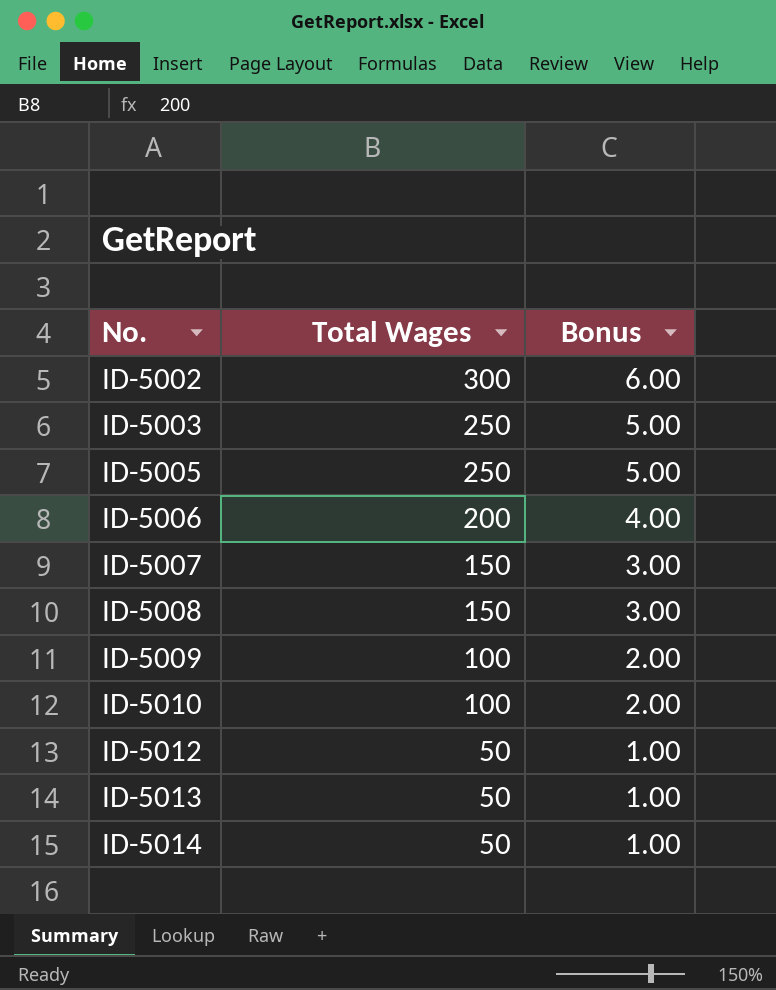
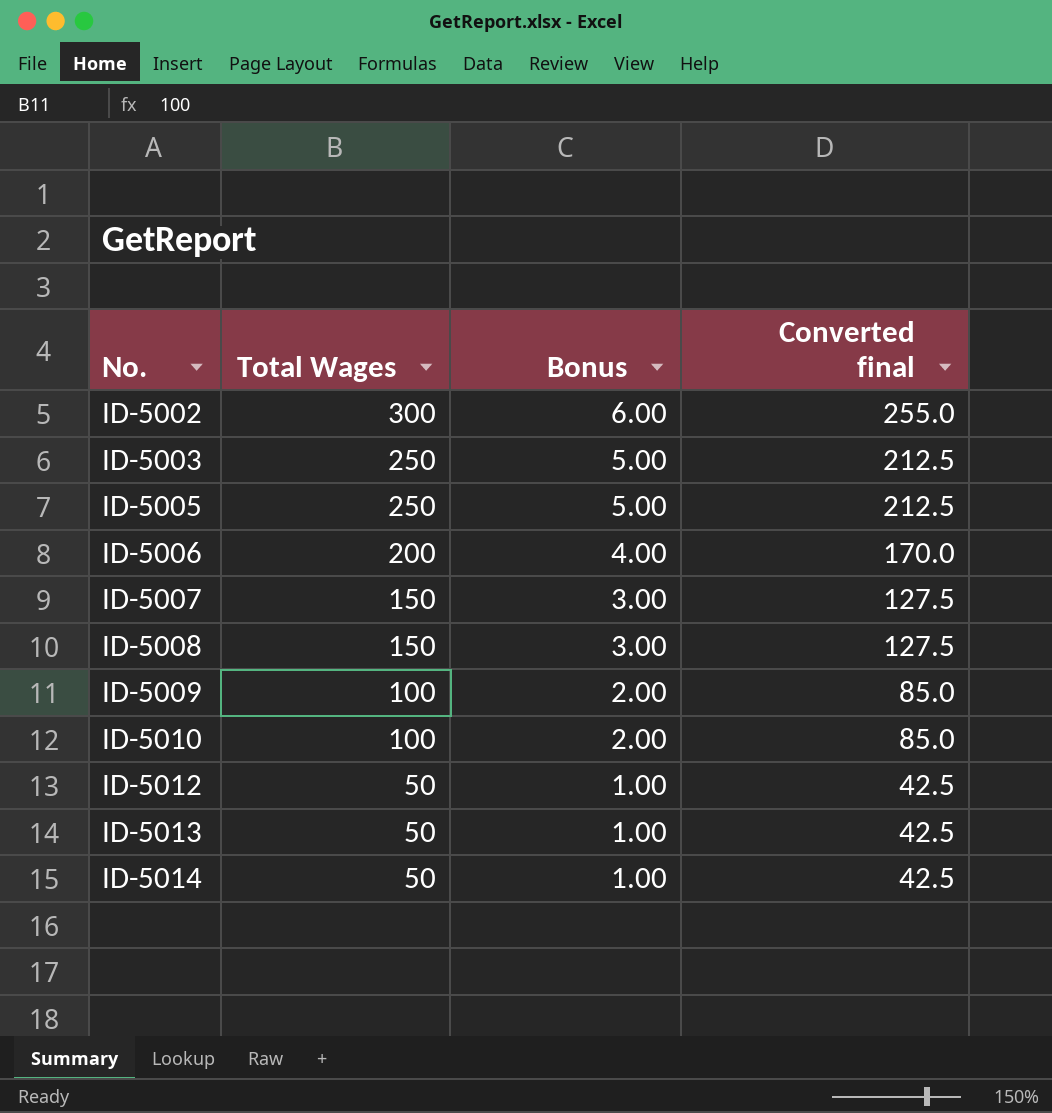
column Converted final | formula: none -> [Total Wages] * 0.85

